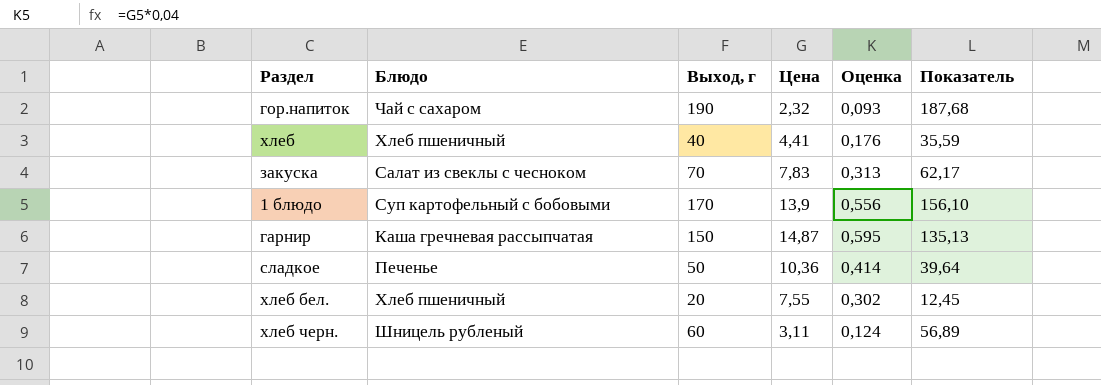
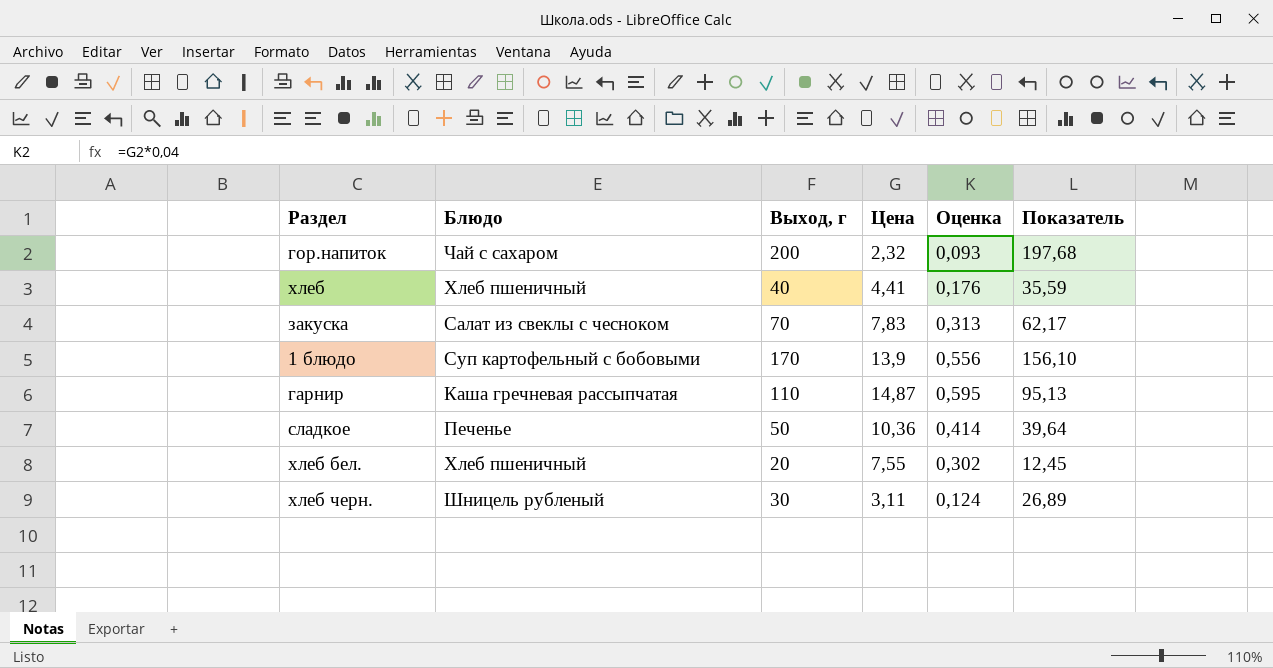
гор.напиток | Выход, г: 190 -> 200
гор.напиток | Показатель: 187,68 -> 197,68
гарнир | Выход, г: 150 -> 110
гарнир | Показатель: 135,13 -> 95,13
хлеб черн. | Выход, г: 60 -> 30
хлеб черн. | Показатель: 56,89 -> 26,89

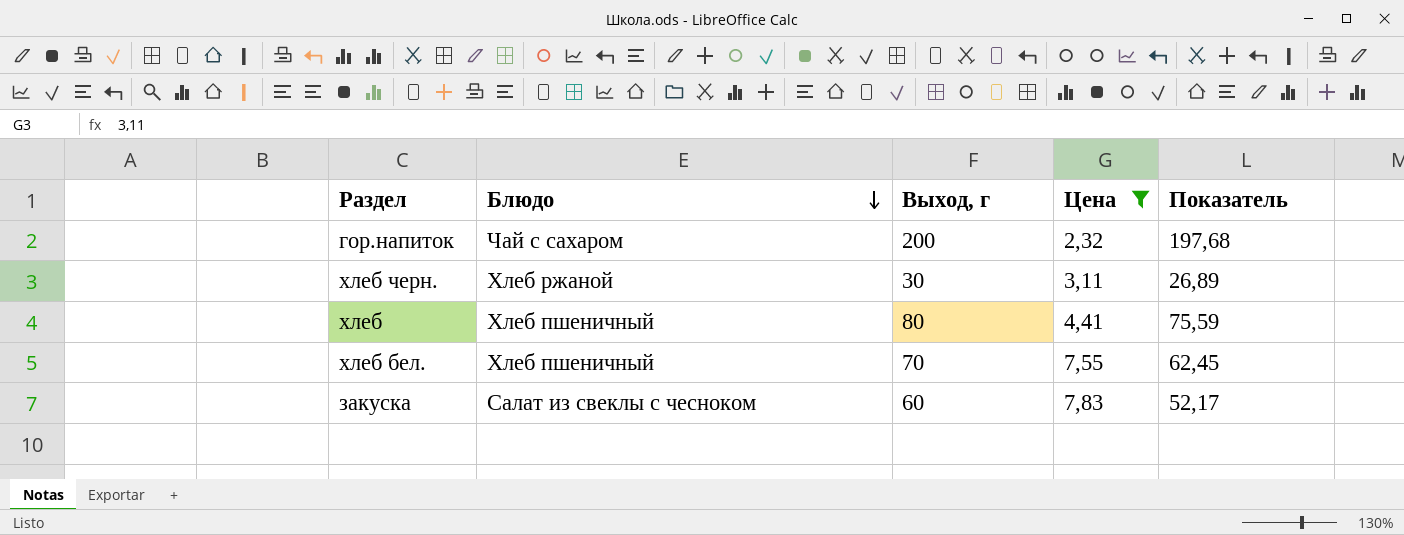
filter: none -> Цена <= 7,83
row order: none -> Блюдо descending
column Оценка | formula: [Цена] * 0,04 -> none
хлеб черн. | Блюдо: Шницель рубленый -> Хлеб ржаной
хлеб | Выход, г: 40 -> 80
хлеб | Показатель: 35,59 -> 75,59
хлеб бел. | Выход, г: 20 -> 70
хлеб бел. | Показатель: 12,45 -> 62,45
закуска | Выход, г: 70 -> 60
закуска | Показатель: 62,17 -> 52,17

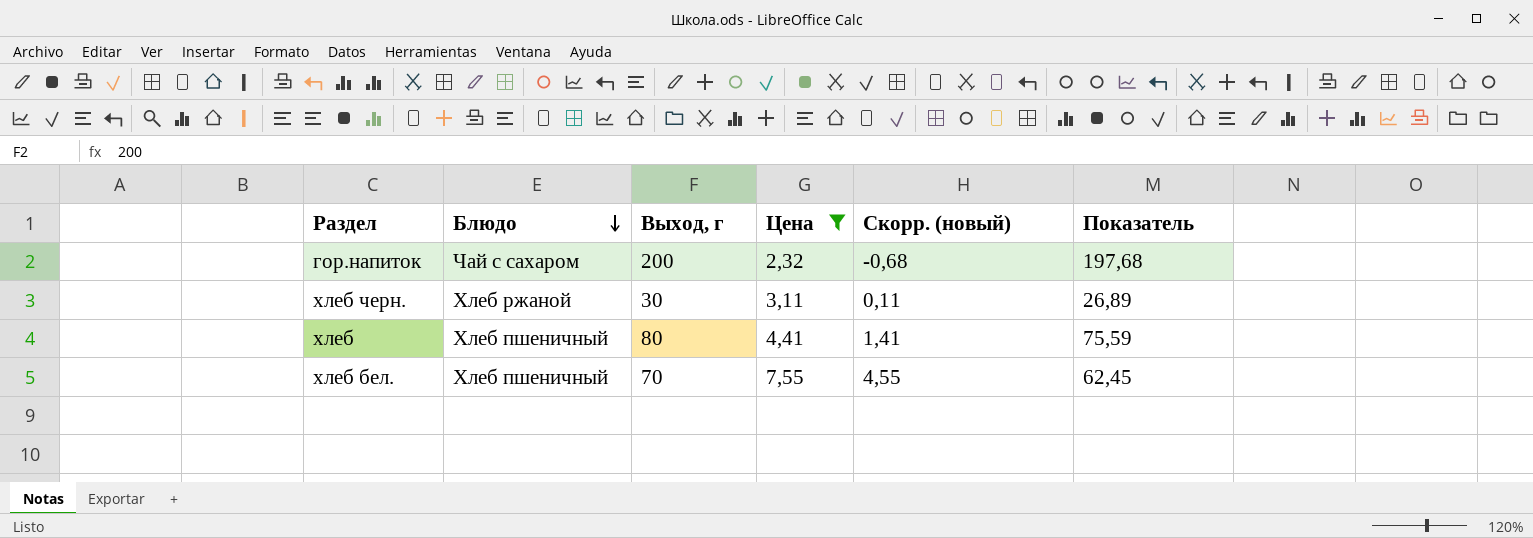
column Скорр. (новый) | formula: none -> [Цена] - 3
row закуска: Салат из свеклы с чесноком | 60 | 7,83 | 52,17 -> none

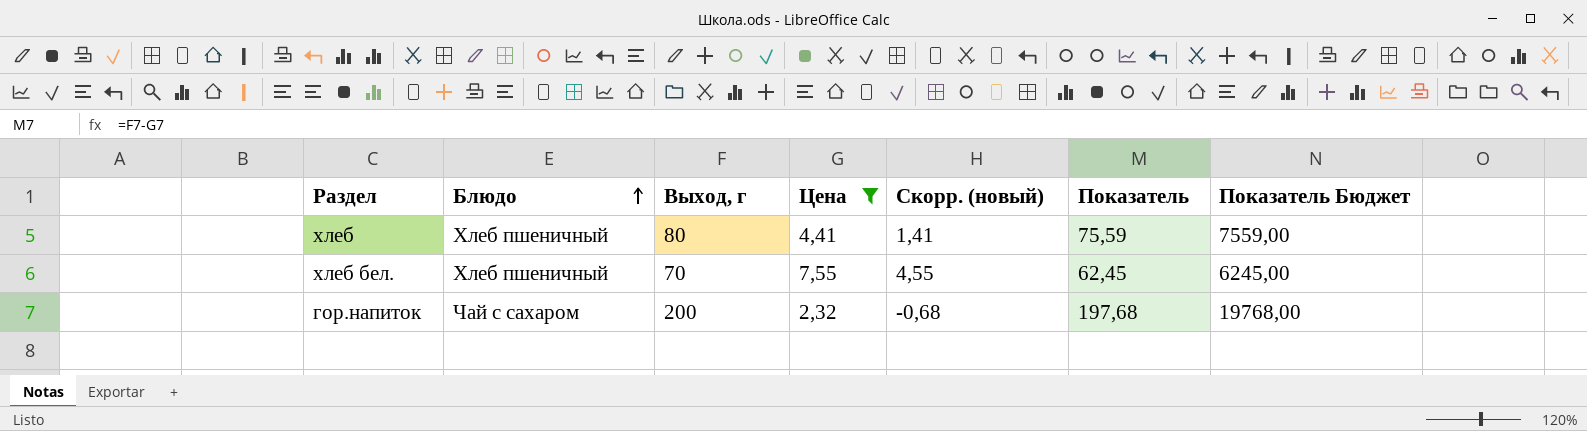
row order: Блюдо descending -> Блюдо ascending
column Показатель Бюджет | formula: none -> [Показатель] * 100
row хлеб черн.: Хлеб ржаной | 30 | 3,11 | 0,11 | 26,89 -> none

